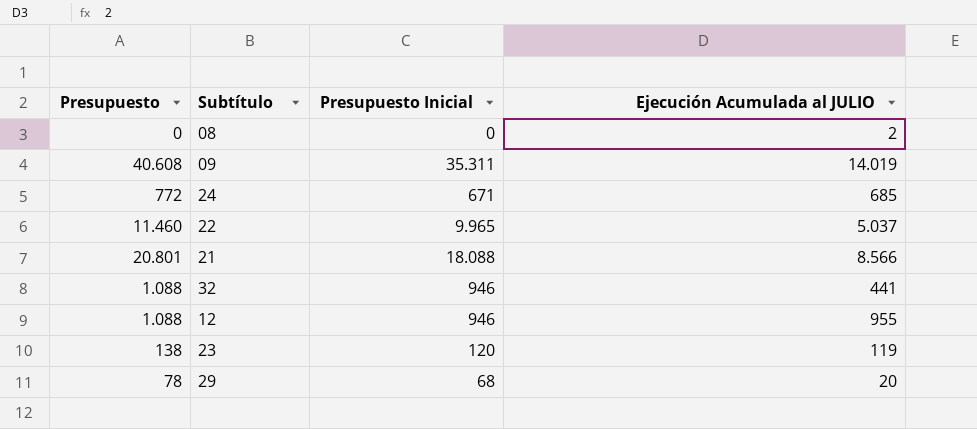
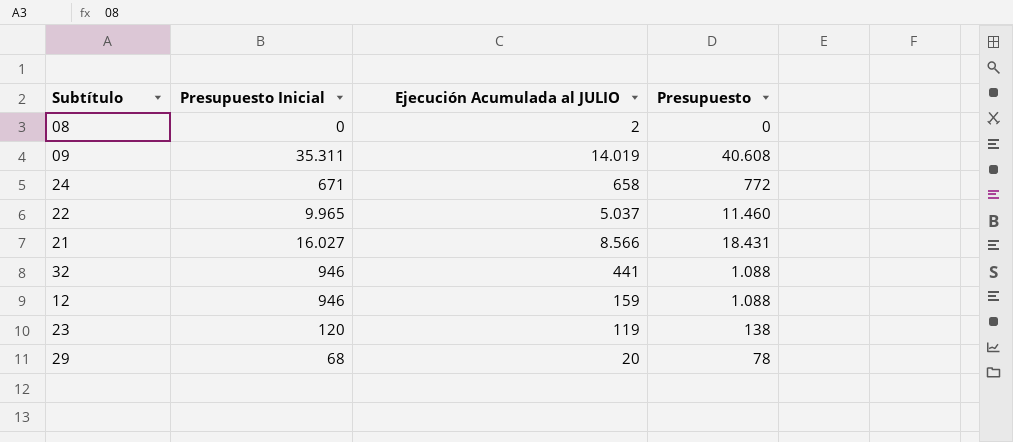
column Presupuesto | position: 1 -> 4
24 | Ejecución Acumulada al JULIO: 685 -> 658
21 | Presupuesto Inicial: 18.088 -> 16.027
21 | Presupuesto: 20.801 -> 18.431
12 | Ejecución Acumulada al JULIO: 955 -> 159

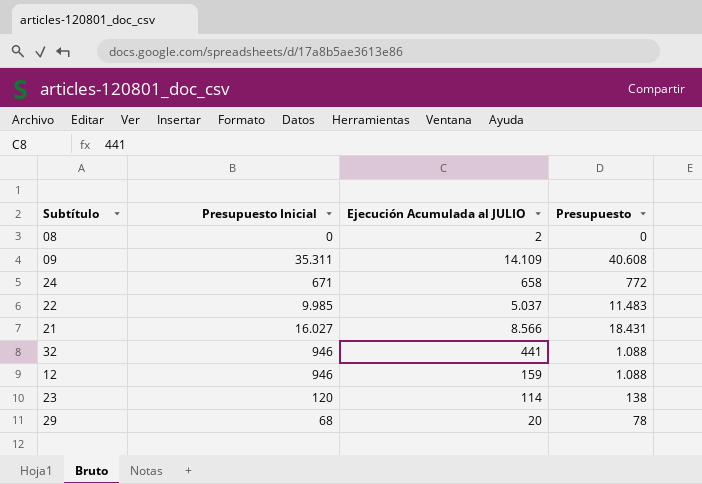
09 | Ejecución Acumulada al JULIO: 14.019 -> 14.109
22 | Presupuesto Inicial: 9.965 -> 9.985
22 | Presupuesto: 11.460 -> 11.483
23 | Ejecución Acumulada al JULIO: 119 -> 114

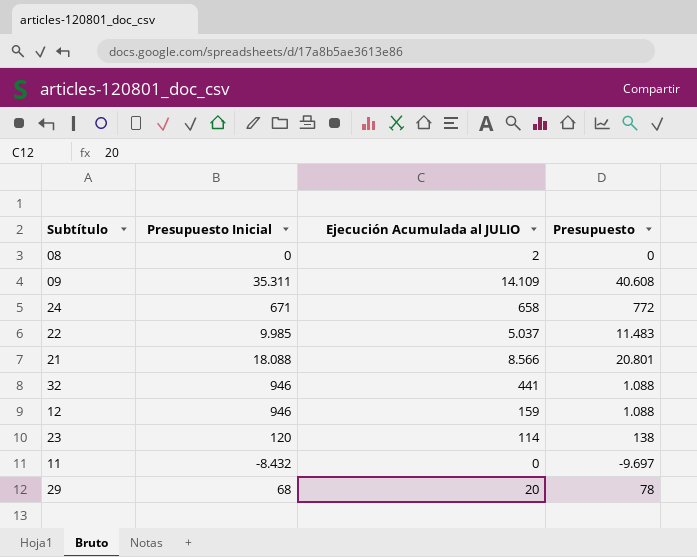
21 | Presupuesto Inicial: 16.027 -> 18.088
21 | Presupuesto: 18.431 -> 20.801
row 11: none -> -8.432 | 0 | -9.697

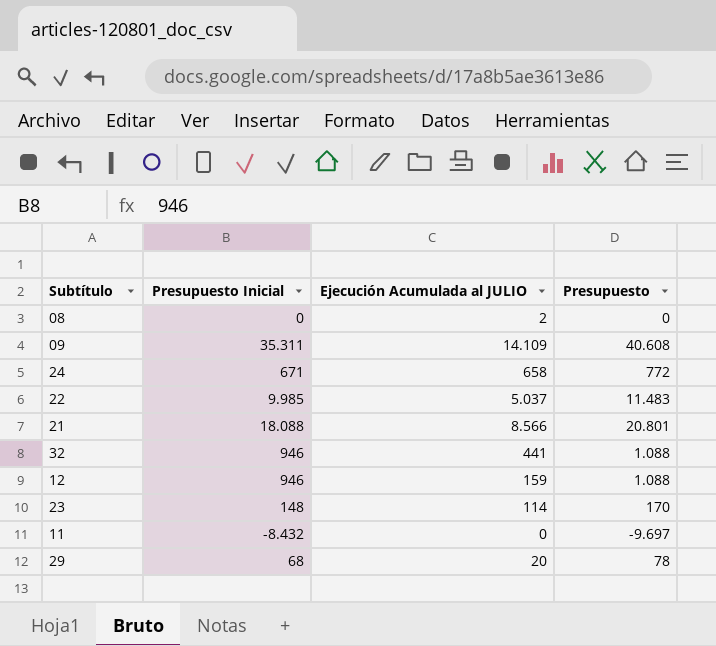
23 | Presupuesto Inicial: 120 -> 148
23 | Presupuesto: 138 -> 170

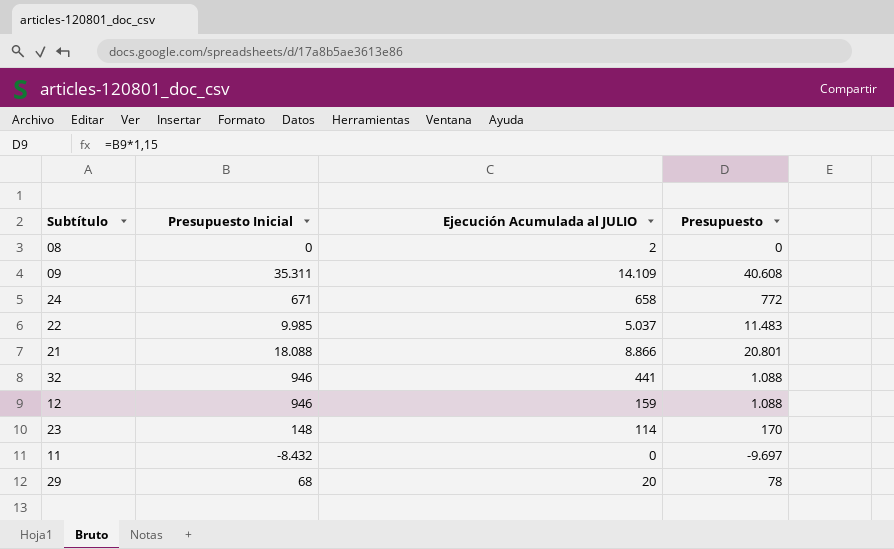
21 | Ejecución Acumulada al JULIO: 8.566 -> 8.866

